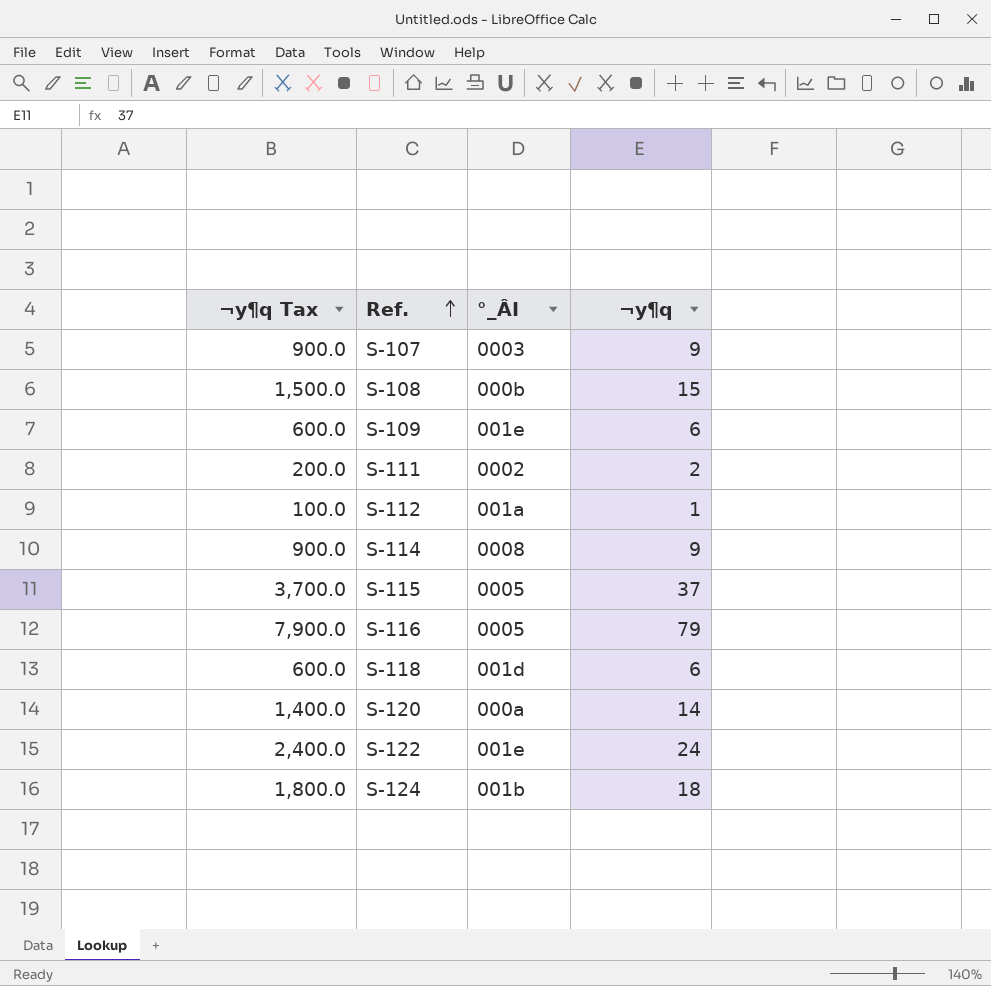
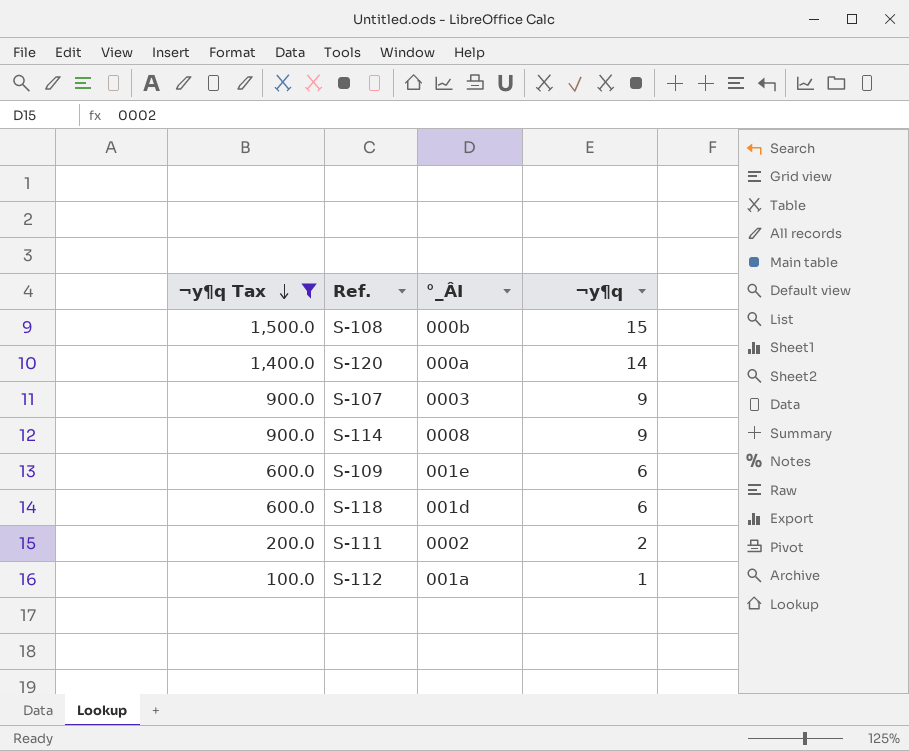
filter: none -> ¬y¶q Tax <= 1,500.0
row order: Ref. ascending -> ¬y¶q Tax descending

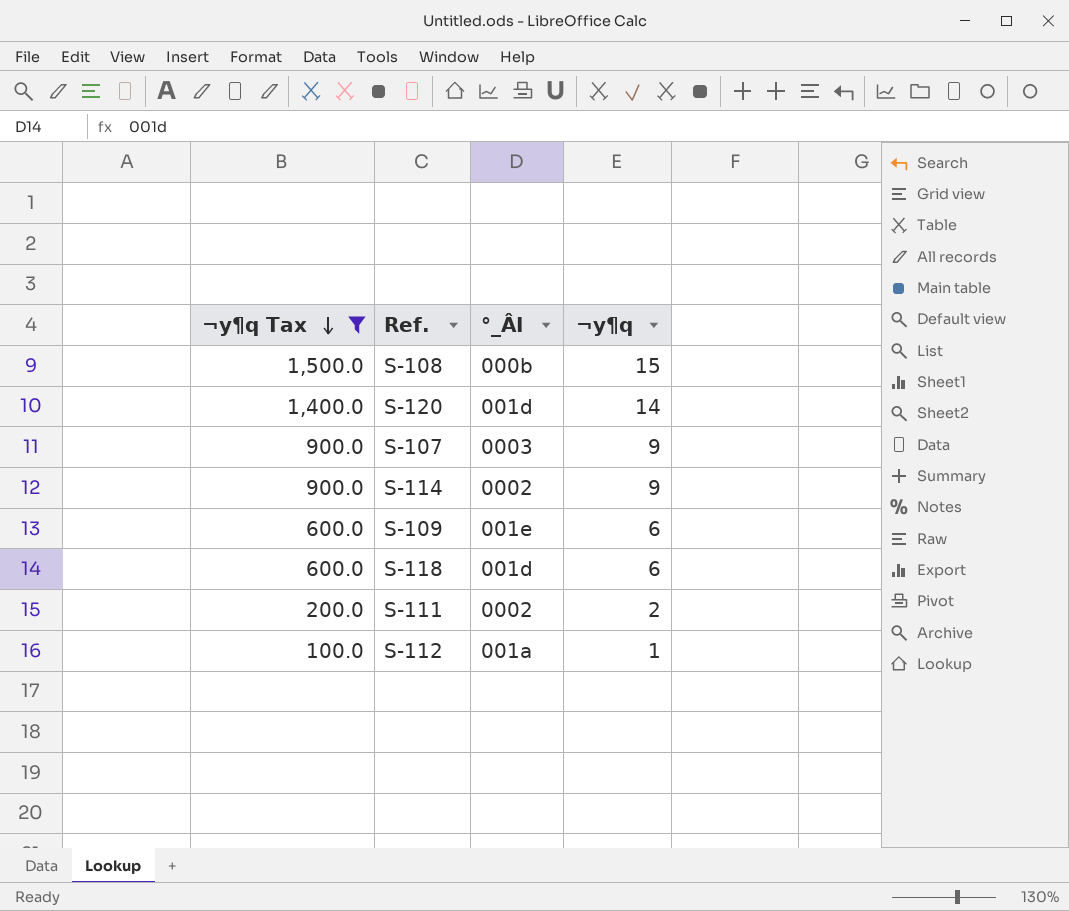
S-120 | °_ÂI: 000a -> 001d
S-114 | °_ÂI: 0008 -> 0002

